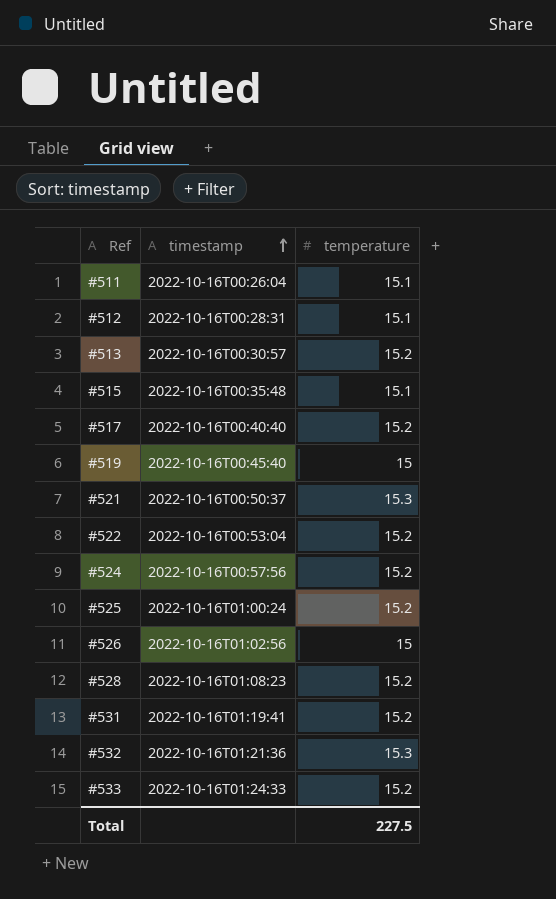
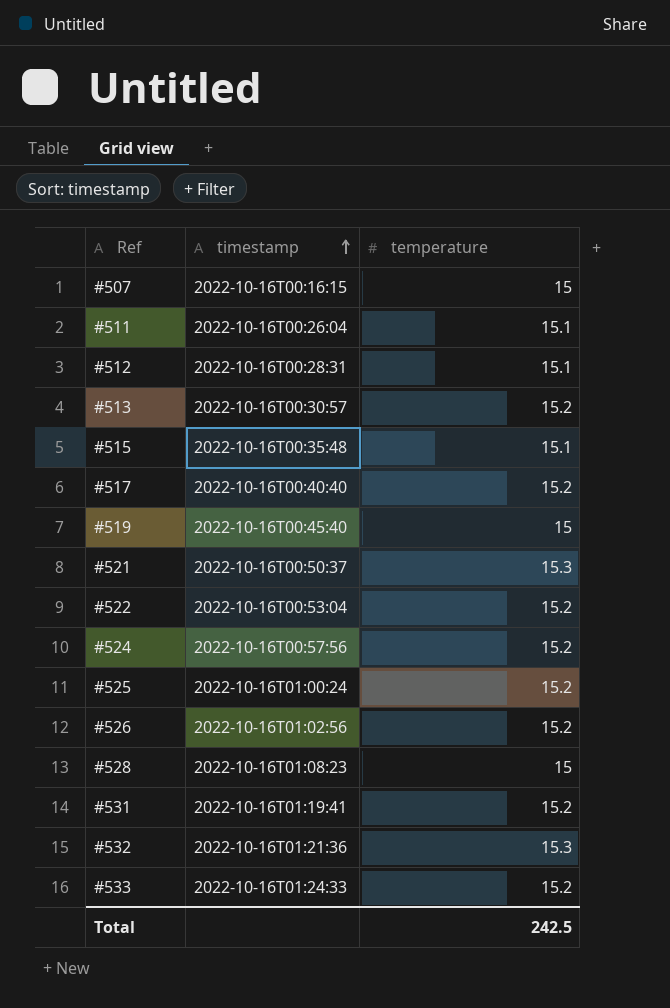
row #507: none -> 2022-10-16T00:16:15 | 15
#526 | temperature: 15 -> 15.2
#528 | temperature: 15.2 -> 15
Total | temperature: 227.5 -> 242.5

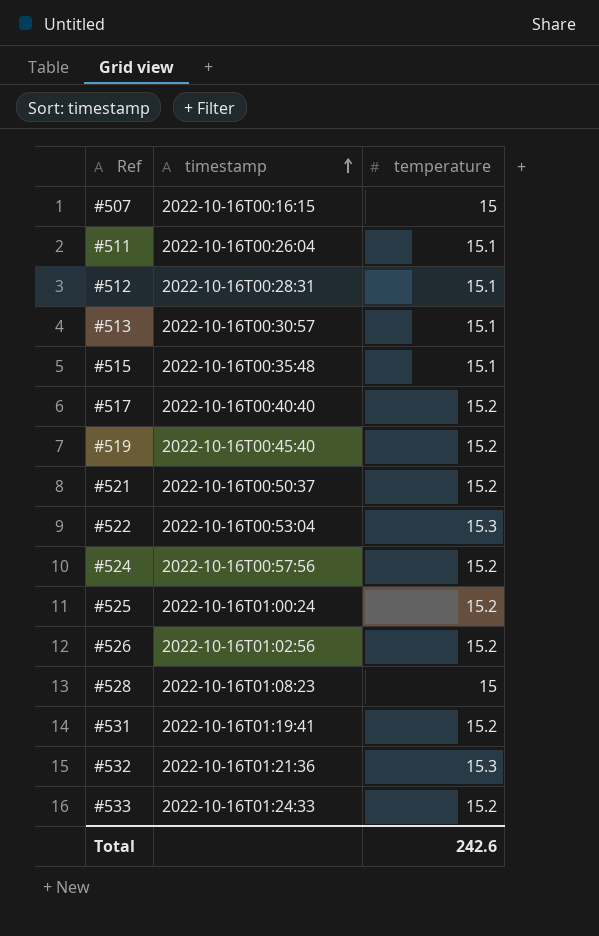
#513 | temperature: 15.2 -> 15.1
#519 | temperature: 15 -> 15.2
#521 | temperature: 15.3 -> 15.2
#522 | temperature: 15.2 -> 15.3
Total | temperature: 242.5 -> 242.6

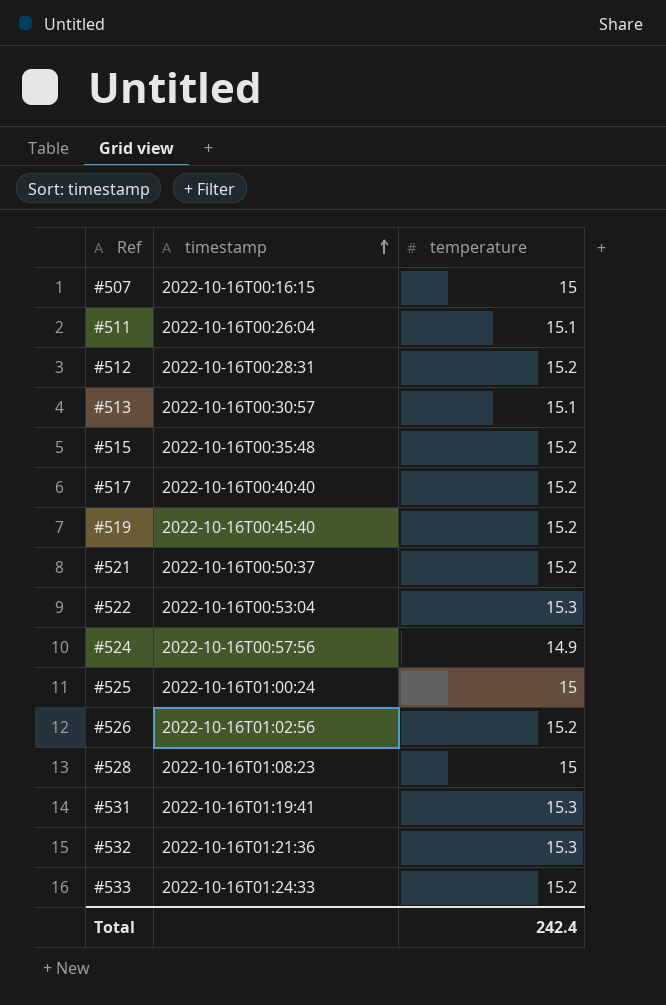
#512 | temperature: 15.1 -> 15.2
#515 | temperature: 15.1 -> 15.2
#524 | temperature: 15.2 -> 14.9
#525 | temperature: 15.2 -> 15
#531 | temperature: 15.2 -> 15.3
Total | temperature: 242.6 -> 242.4

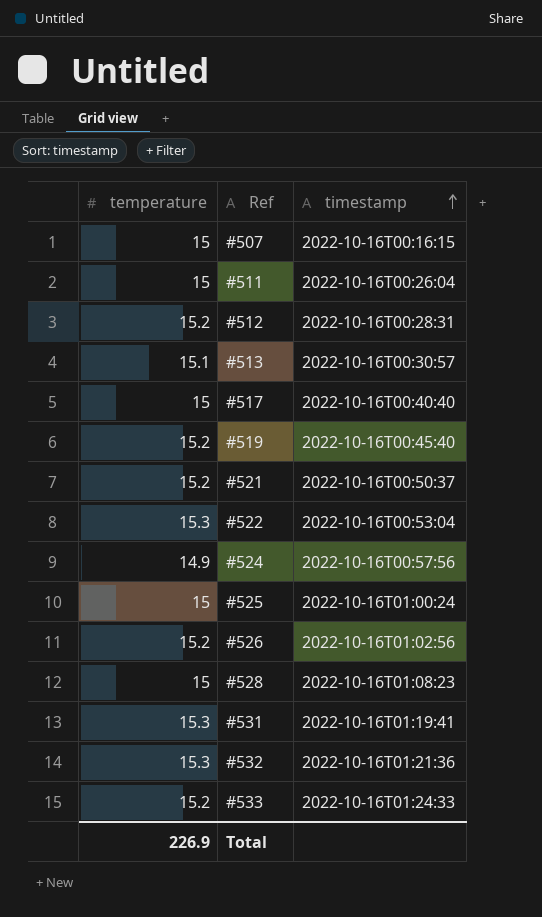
column temperature | position: 3 -> 1
row #515: 2022-10-16T00:35:48 | 15.2 -> none
#511 | temperature: 15.1 -> 15
#517 | temperature: 15.2 -> 15
Total | temperature: 242.4 -> 226.9

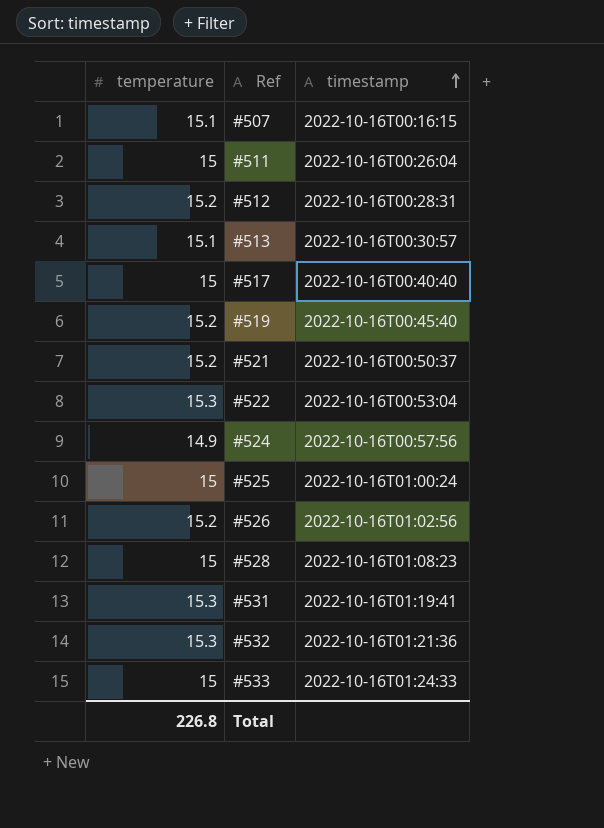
#507 | temperature: 15 -> 15.1
#533 | temperature: 15.2 -> 15
Total | temperature: 226.9 -> 226.8

